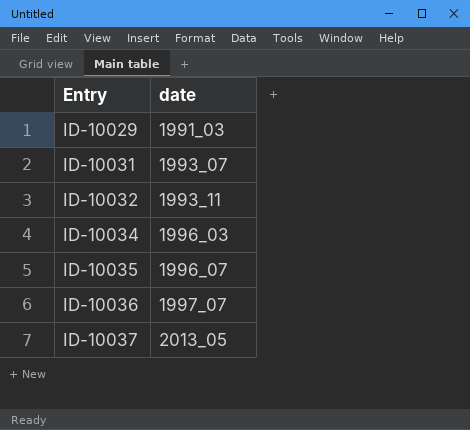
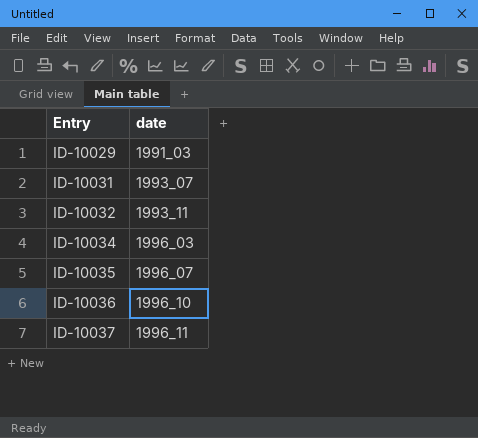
ID-10036 | date: 1997_07 -> 1996_10
ID-10037 | date: 2013_05 -> 1996_11

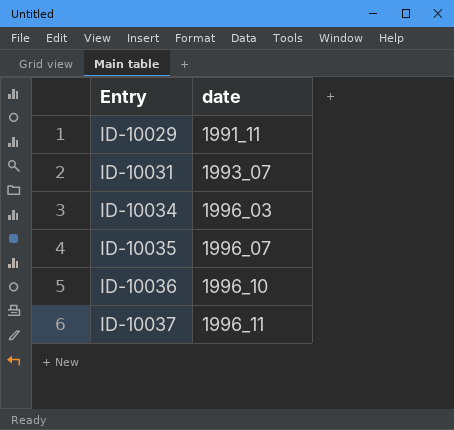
row ID-10032: 1993_11 -> none
ID-10029 | date: 1991_03 -> 1991_11

